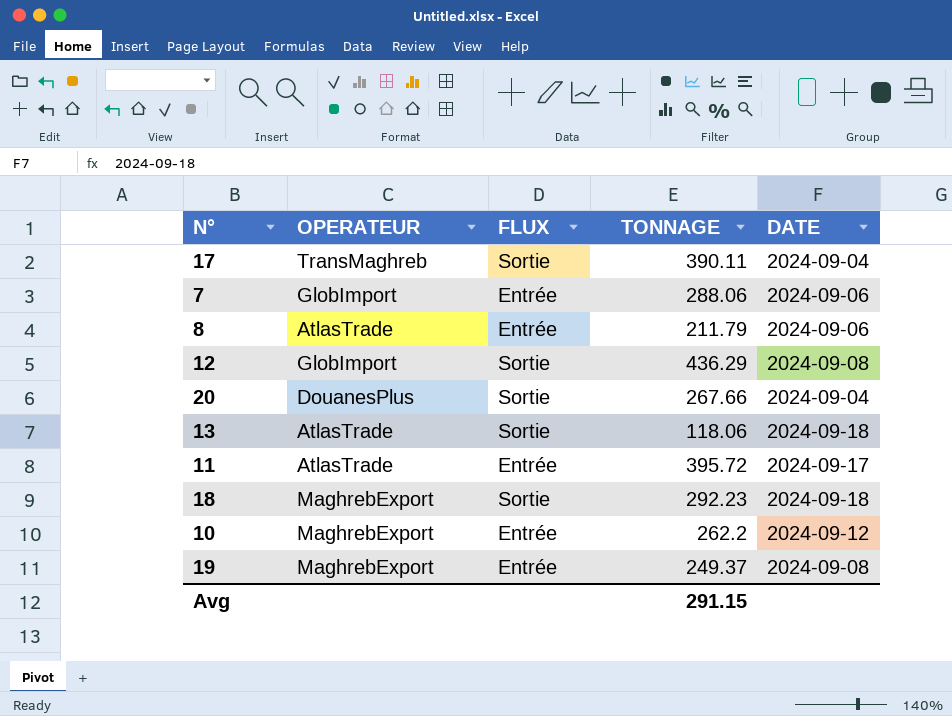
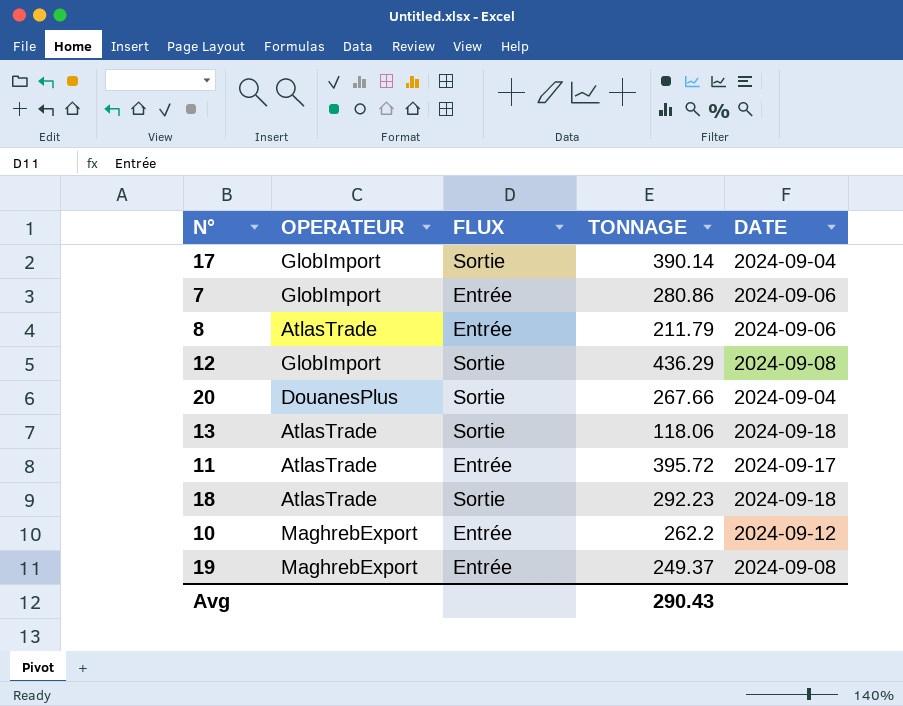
17 | OPERATEUR: TransMaghreb -> GlobImport
17 | TONNAGE: 390.11 -> 390.14
7 | TONNAGE: 288.06 -> 280.86
18 | OPERATEUR: MaghrebExport -> AtlasTrade
Avg | TONNAGE: 291.15 -> 290.43

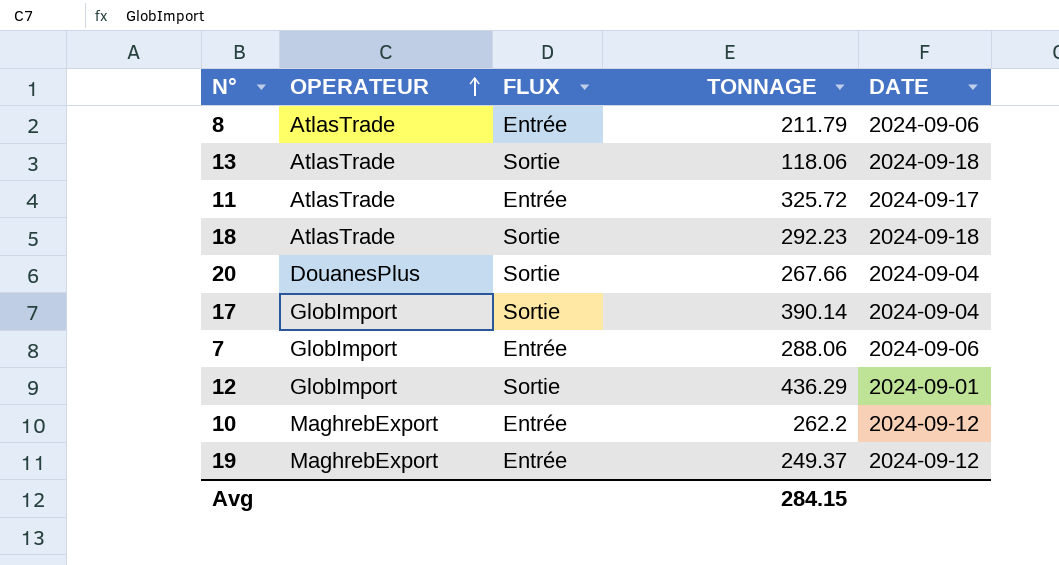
row order: none -> OPERATEUR ascending
11 | TONNAGE: 395.72 -> 325.72
7 | TONNAGE: 280.86 -> 288.06
12 | DATE: 2024-09-08 -> 2024-09-01
19 | DATE: 2024-09-08 -> 2024-09-12
Avg | TONNAGE: 290.43 -> 284.15

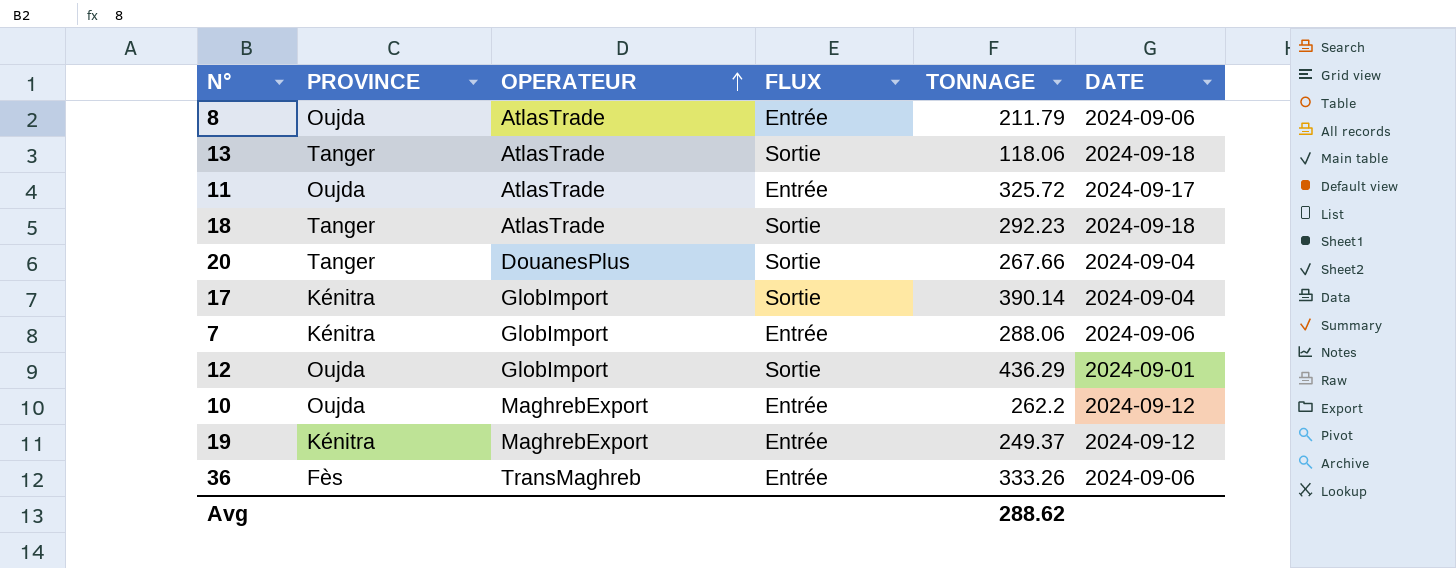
column PROVINCE | position: none -> 2
row 36: none -> Fès | TransMaghreb | Entrée | 333.26 | 2024-09-06
Avg | TONNAGE: 284.15 -> 288.62

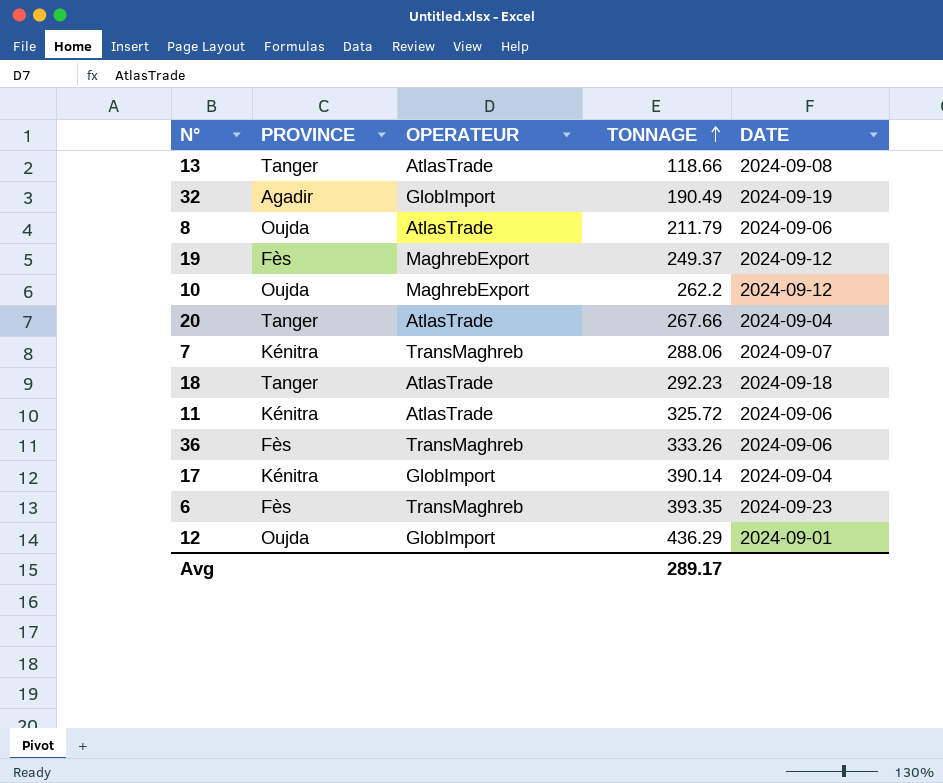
row order: OPERATEUR ascending -> TONNAGE ascending
column FLUX | position: 4 -> none
13 | TONNAGE: 118.06 -> 118.66
13 | DATE: 2024-09-18 -> 2024-09-08
row 32: none -> Agadir | GlobImport | 190.49 | 2024-09-19
19 | PROVINCE: Kénitra -> Fès
20 | OPERATEUR: DouanesPlus -> AtlasTrade
7 | OPERATEUR: GlobImport -> TransMaghreb
7 | DATE: 2024-09-06 -> 2024-09-07
11 | PROVINCE: Oujda -> Kénitra
11 | DATE: 2024-09-17 -> 2024-09-06
row 6: none -> Fès | TransMaghreb | 393.35 | 2024-09-23
Avg | TONNAGE: 288.62 -> 289.17

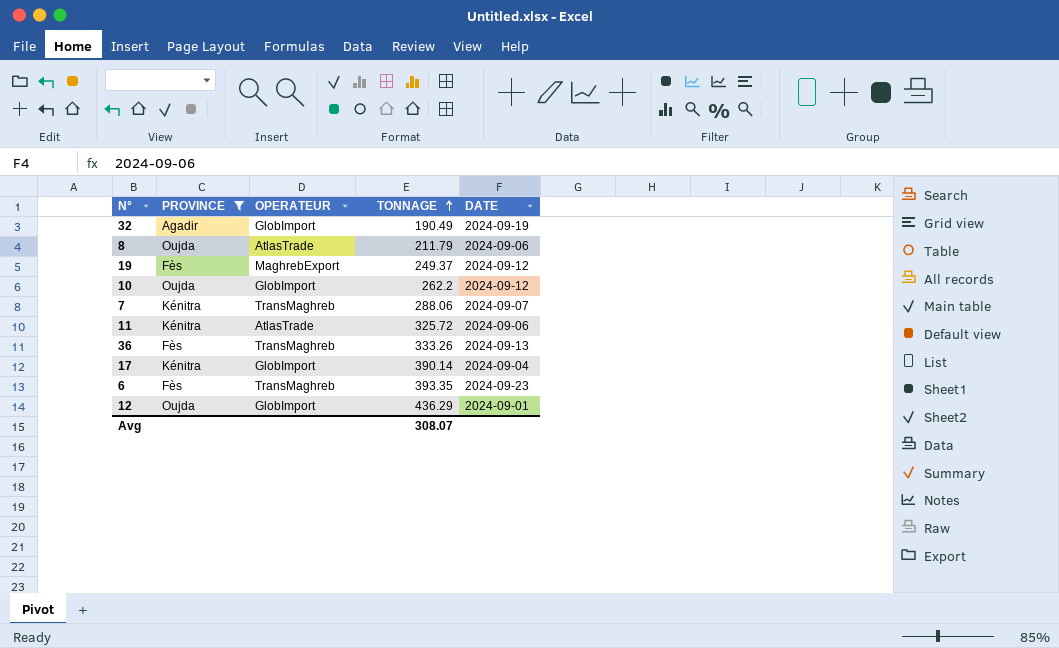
filter: none -> PROVINCE != Tanger
10 | OPERATEUR: MaghrebExport -> GlobImport
36 | DATE: 2024-09-06 -> 2024-09-13
Avg | TONNAGE: 289.17 -> 308.07

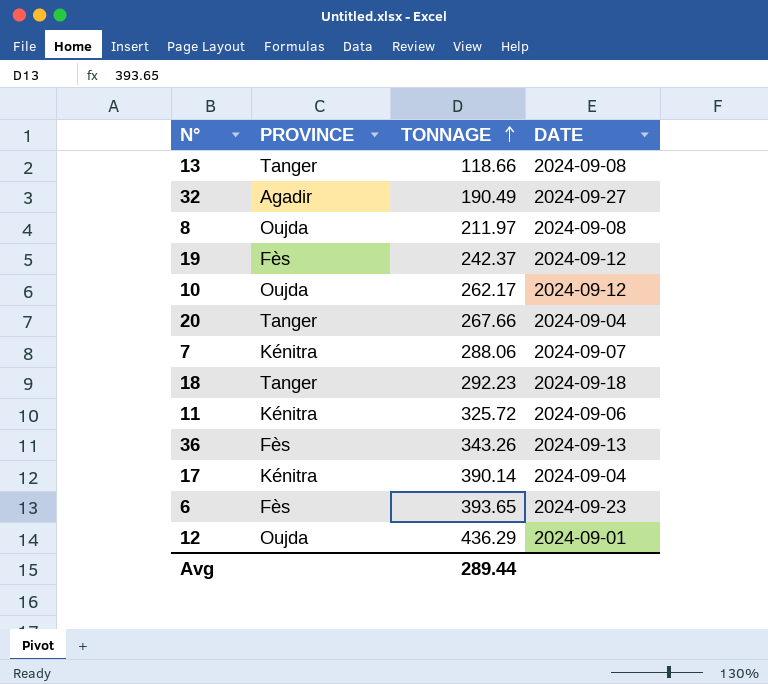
filter: PROVINCE != Tanger -> none
column OPERATEUR | position: 3 -> none
32 | DATE: 2024-09-19 -> 2024-09-27
8 | TONNAGE: 211.79 -> 211.97
8 | DATE: 2024-09-06 -> 2024-09-08
19 | TONNAGE: 249.37 -> 242.37
10 | TONNAGE: 262.2 -> 262.17
36 | TONNAGE: 333.26 -> 343.26
6 | TONNAGE: 393.35 -> 393.65
Avg | TONNAGE: 308.07 -> 289.44

